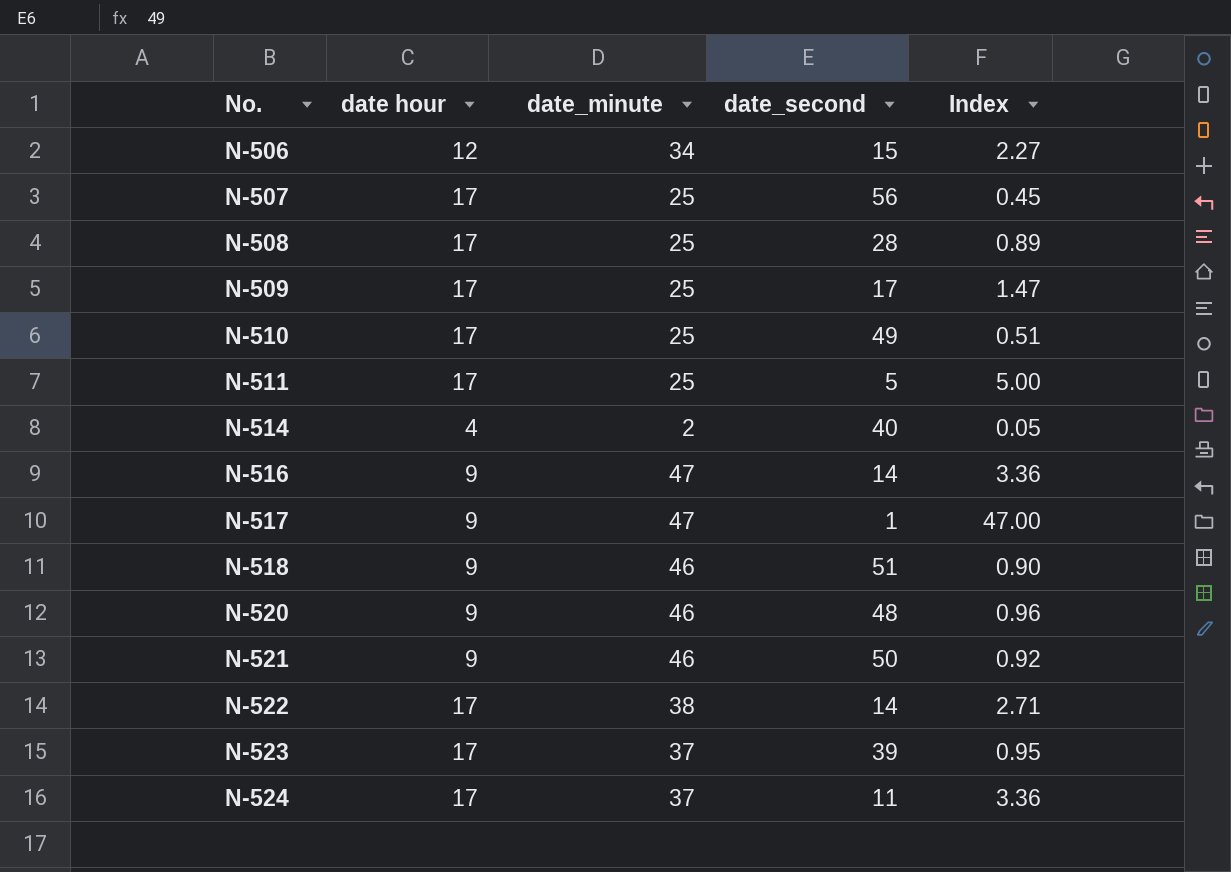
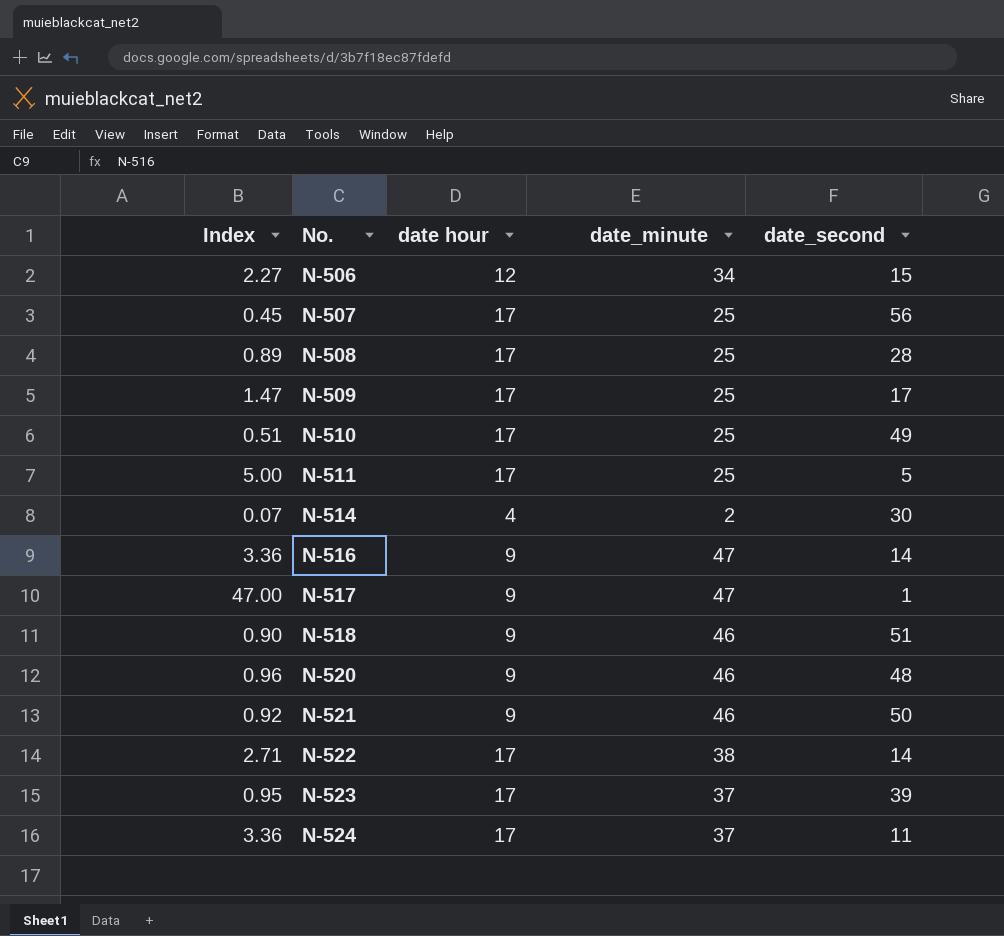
column Index | position: 5 -> 1
N-514 | Index: 0.05 -> 0.07
N-514 | date_second: 40 -> 30

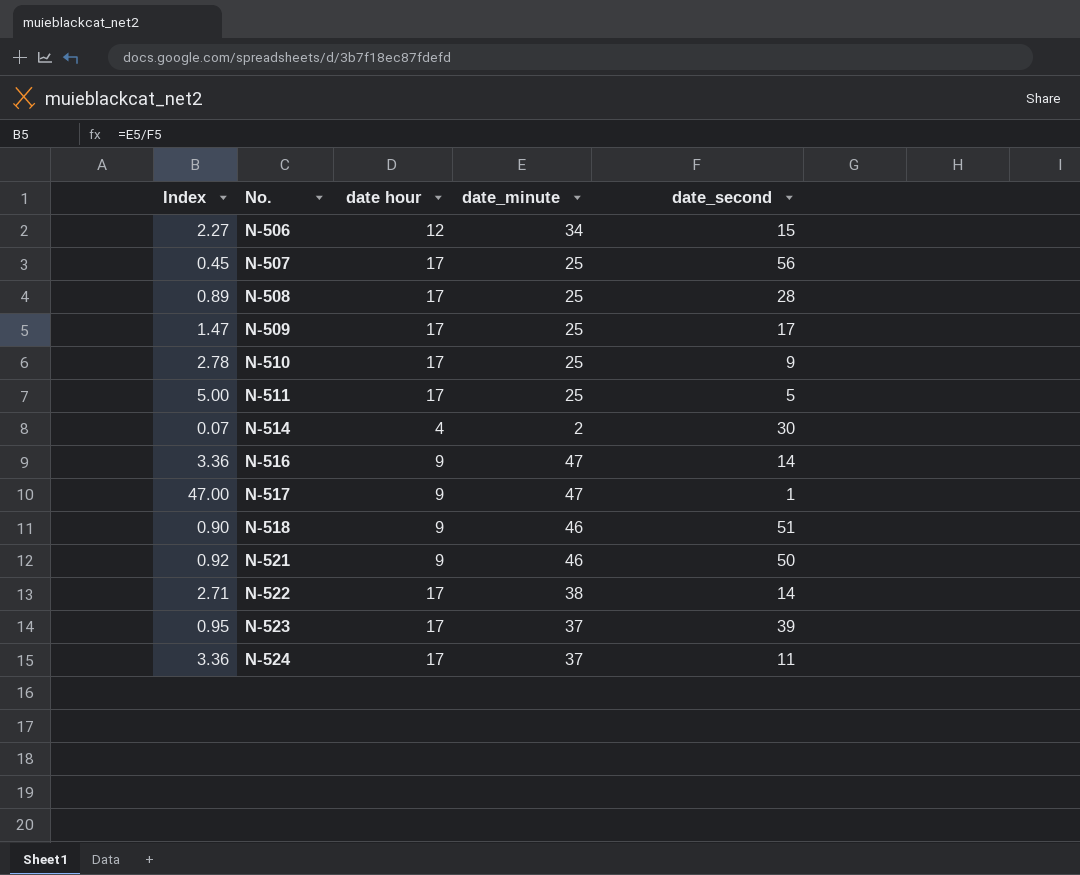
row N-520: 0.96 | 9 | 46 | 48 -> none
N-510 | Index: 0.51 -> 2.78
N-510 | date_second: 49 -> 9

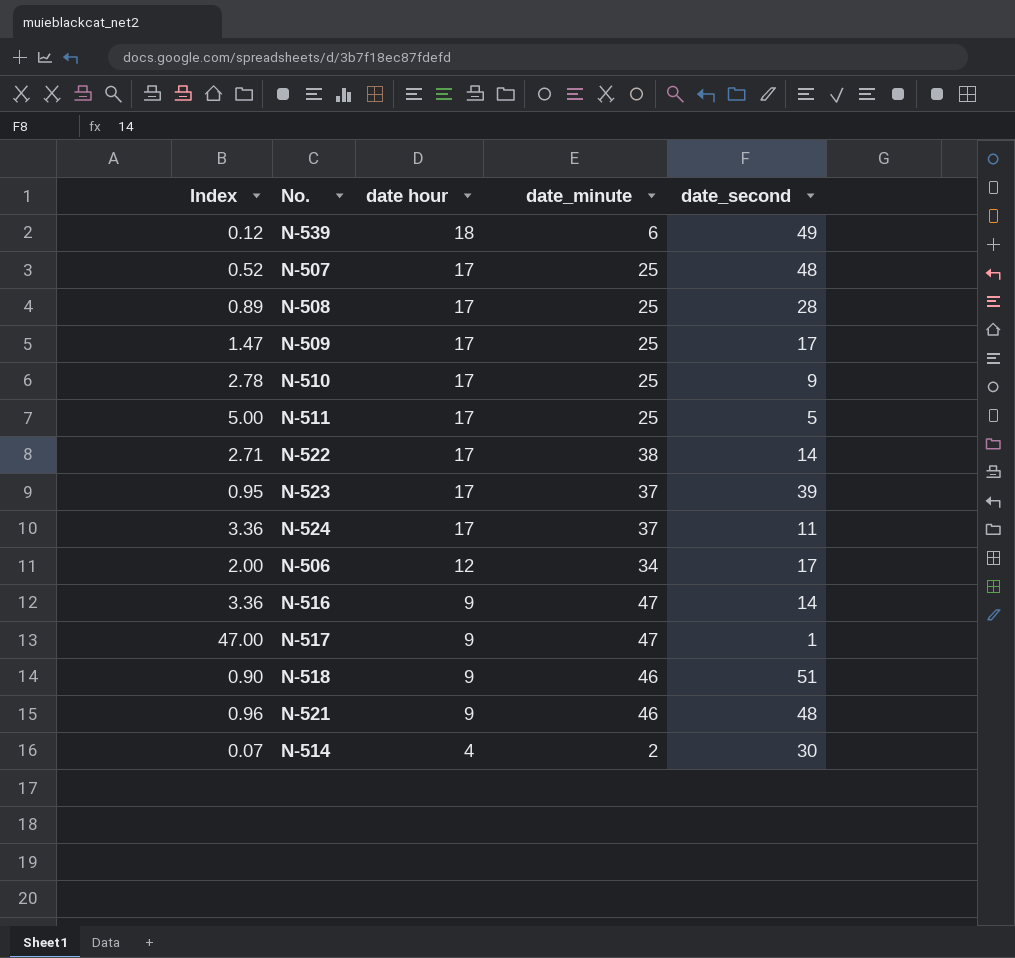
row order: No. ascending -> date hour descending
row N-539: none -> 0.12 | 18 | 6 | 49
N-507 | Index: 0.45 -> 0.52
N-507 | date_second: 56 -> 48
N-506 | Index: 2.27 -> 2.00
N-506 | date_second: 15 -> 17
N-521 | Index: 0.92 -> 0.96
N-521 | date_second: 50 -> 48

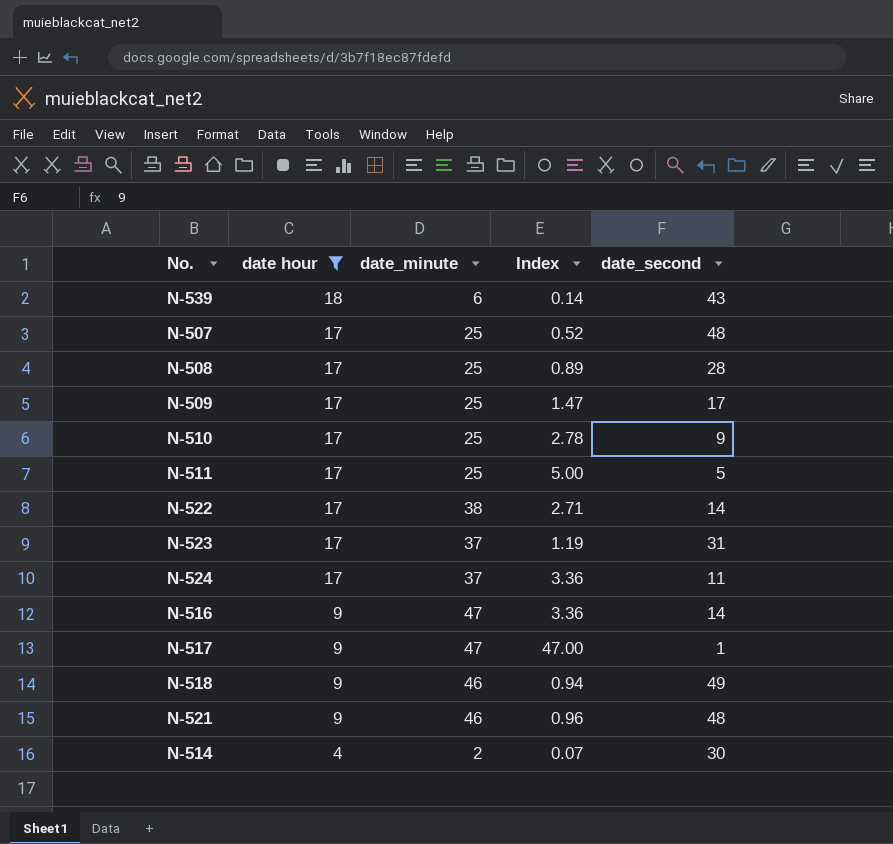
filter: none -> date hour != 12
column Index | position: 1 -> 4
N-539 | Index: 0.12 -> 0.14
N-539 | date_second: 49 -> 43
N-523 | Index: 0.95 -> 1.19
N-523 | date_second: 39 -> 31
N-518 | Index: 0.90 -> 0.94
N-518 | date_second: 51 -> 49

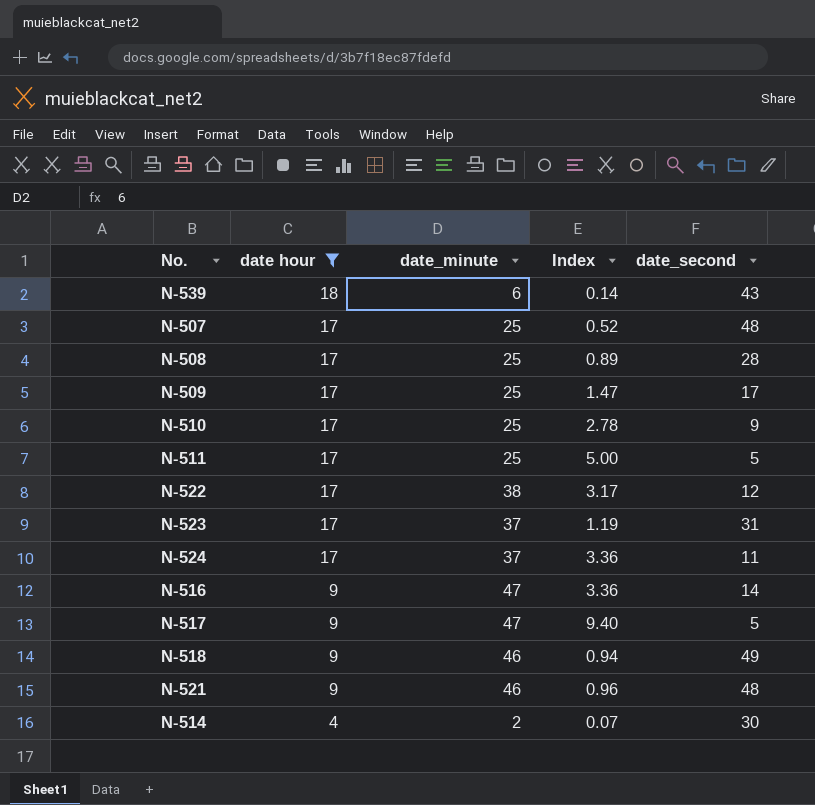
N-522 | Index: 2.71 -> 3.17
N-522 | date_second: 14 -> 12
N-517 | Index: 47.00 -> 9.40
N-517 | date_second: 1 -> 5

